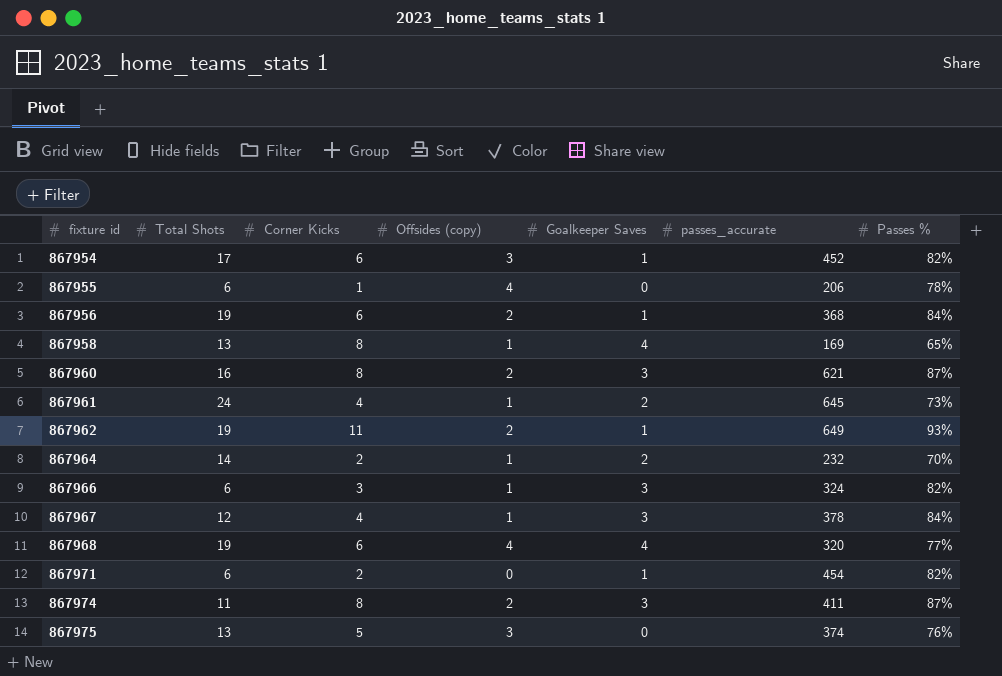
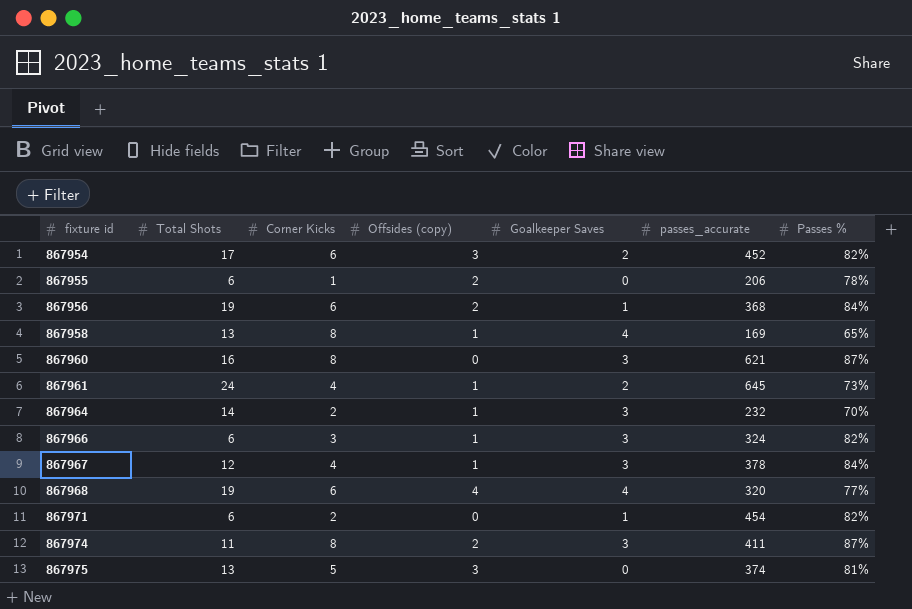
row 867962: 19 | 11 | 2 | 1 | 649 | 93% -> none
867954 | Goalkeeper Saves: 1 -> 2
867955 | Offsides (copy): 4 -> 2
867960 | Offsides (copy): 2 -> 0
867964 | Goalkeeper Saves: 2 -> 3
867975 | Passes %: 76% -> 81%

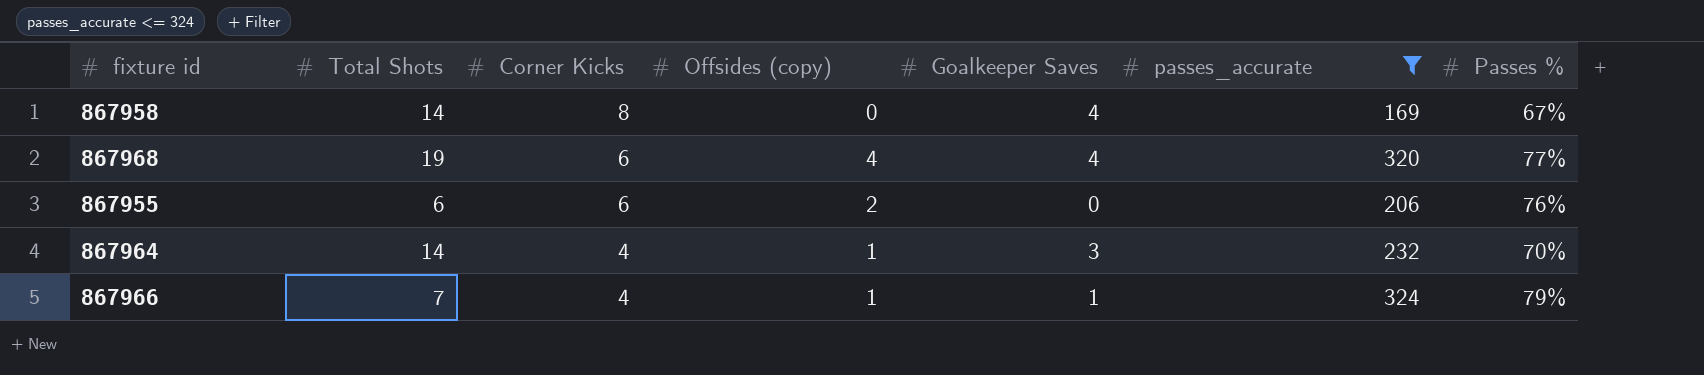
filter: none -> passes_accurate <= 324
row order: fixture id ascending -> Corner Kicks descending
867958 | Total Shots: 13 -> 14
867958 | Offsides (copy): 1 -> 0
867958 | Passes %: 65% -> 67%
867955 | Corner Kicks: 1 -> 6
867955 | Passes %: 78% -> 76%
867964 | Corner Kicks: 2 -> 4
867966 | Total Shots: 6 -> 7
867966 | Corner Kicks: 3 -> 4
867966 | Goalkeeper Saves: 3 -> 1
867966 | Passes %: 82% -> 79%

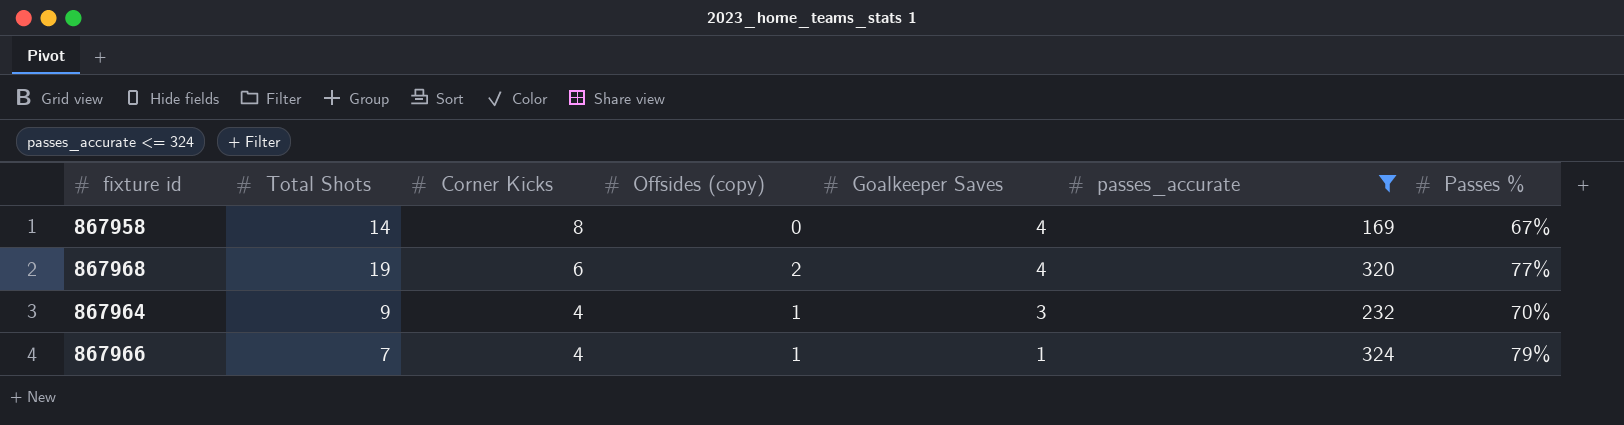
row 867955: 6 | 6 | 2 | 0 | 206 | 76% -> none
867968 | Offsides (copy): 4 -> 2
867964 | Total Shots: 14 -> 9

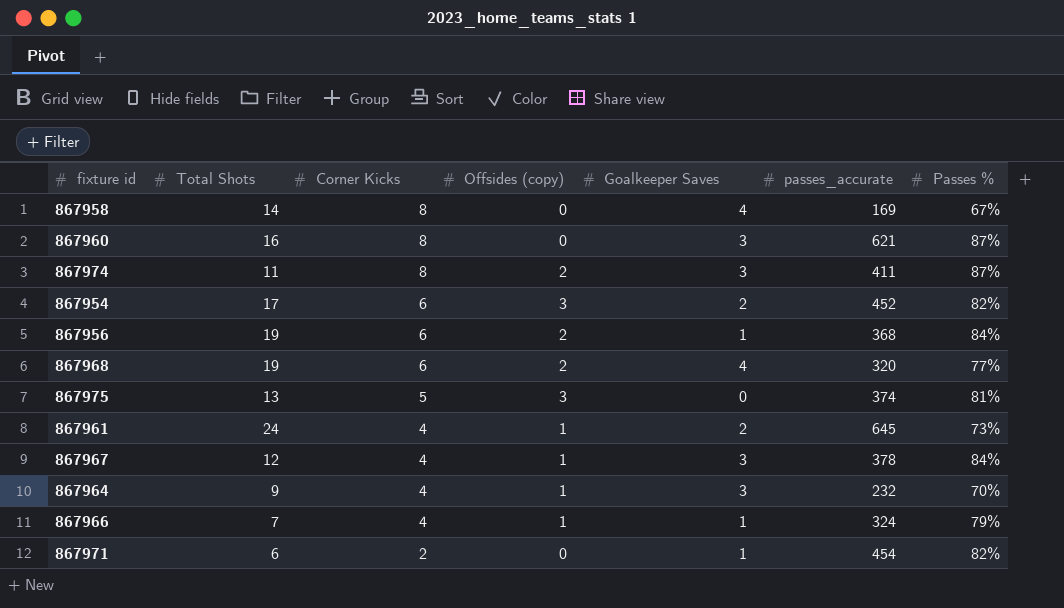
filter: passes_accurate <= 324 -> none

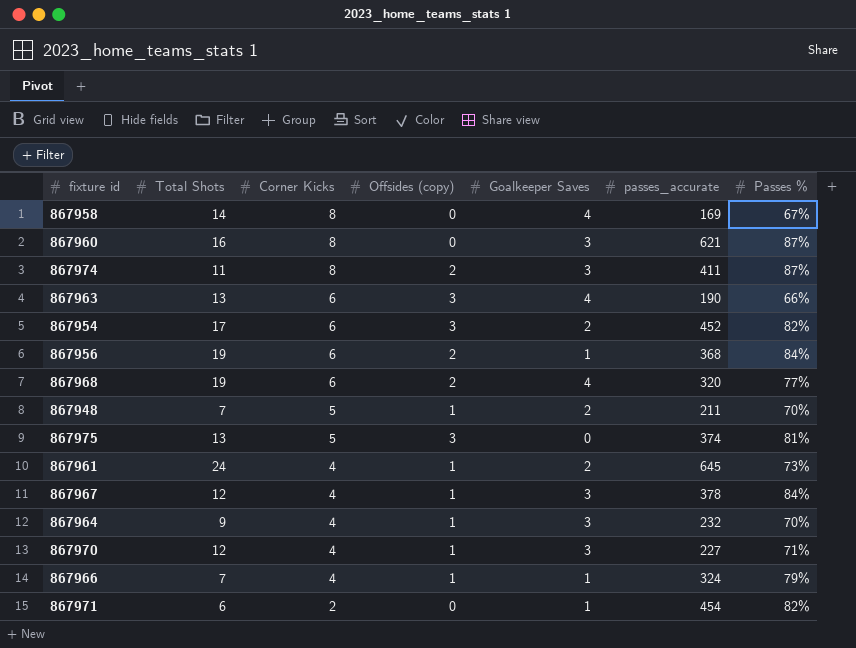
row 867963: none -> 13 | 6 | 3 | 4 | 190 | 66%
row 867948: none -> 7 | 5 | 1 | 2 | 211 | 70%
row 867970: none -> 12 | 4 | 1 | 3 | 227 | 71%

